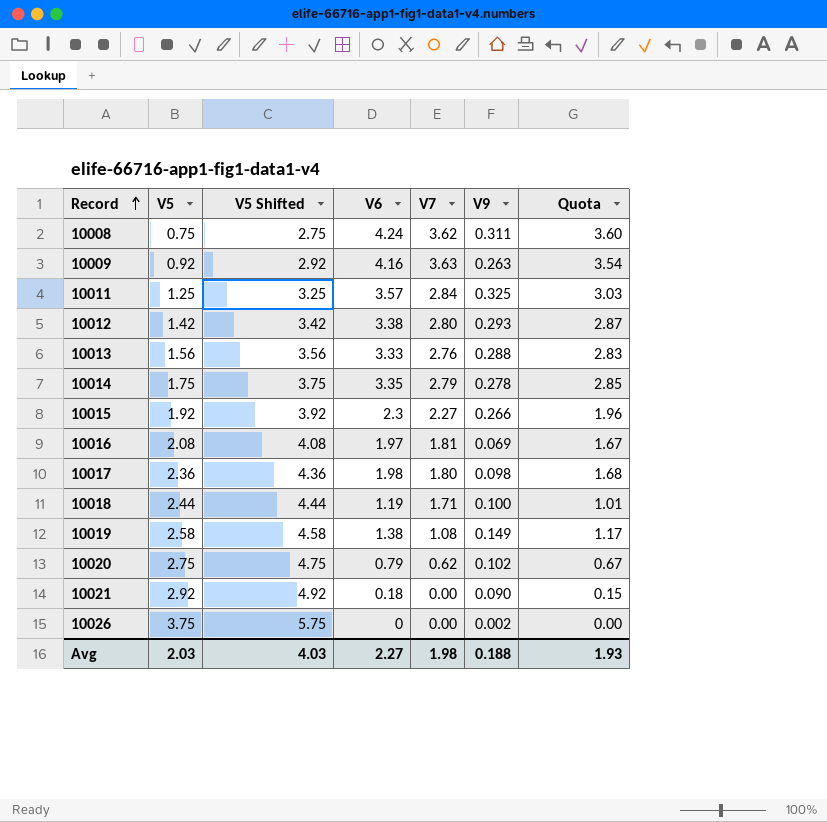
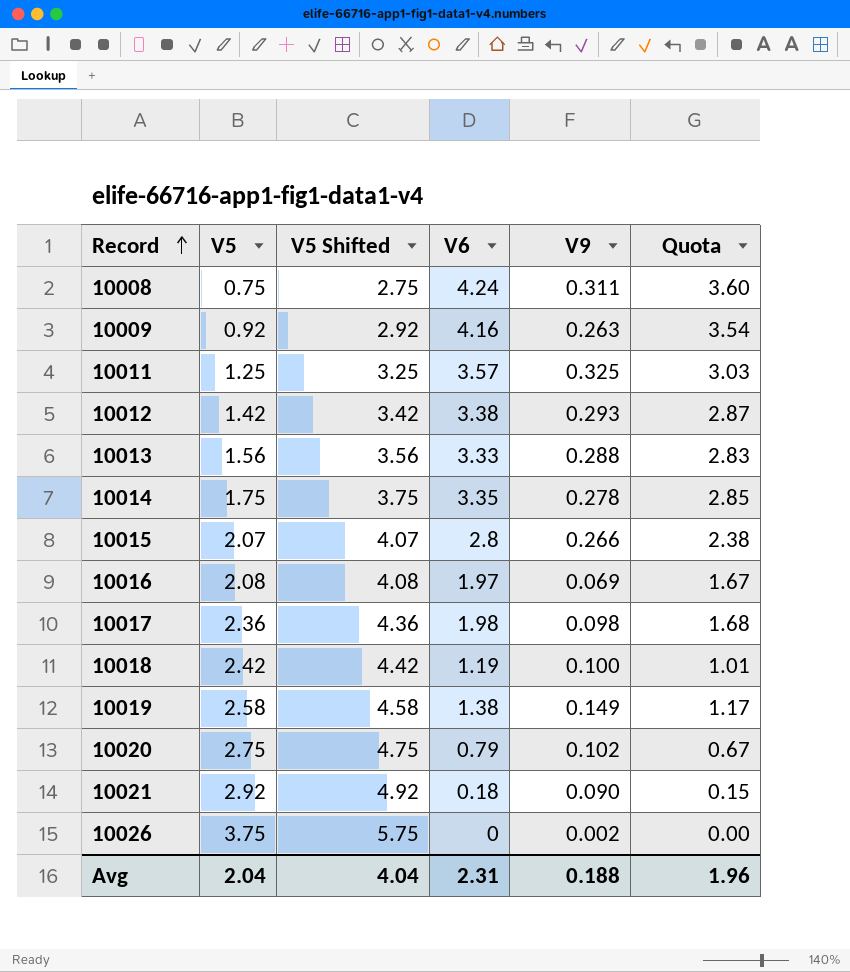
column V7 | position: 5 -> none
10015 | V5: 1.92 -> 2.07
10015 | V5 Shifted: 3.92 -> 4.07
10015 | V6: 2.3 -> 2.8
10015 | Quota: 1.96 -> 2.38
10018 | V5: 2.44 -> 2.42
10018 | V5 Shifted: 4.44 -> 4.42
Avg | V5: 2.03 -> 2.04
Avg | V5 Shifted: 4.03 -> 4.04
Avg | V6: 2.27 -> 2.31
Avg | Quota: 1.93 -> 1.96

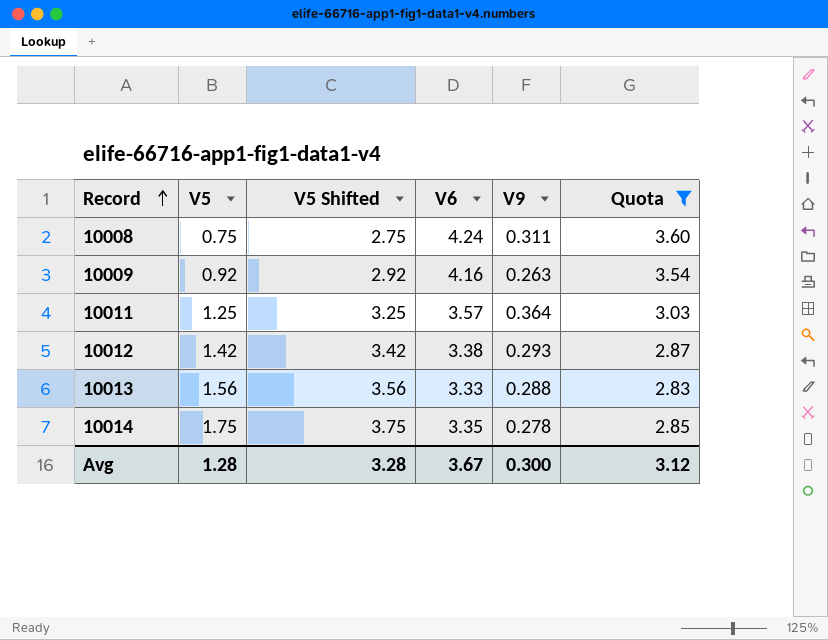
filter: none -> Quota >= 2.83
10011 | V9: 0.325 -> 0.364
Avg | V5: 2.04 -> 1.28
Avg | V5 Shifted: 4.04 -> 3.28
Avg | V6: 2.31 -> 3.67
Avg | V9: 0.188 -> 0.300
Avg | Quota: 1.96 -> 3.12

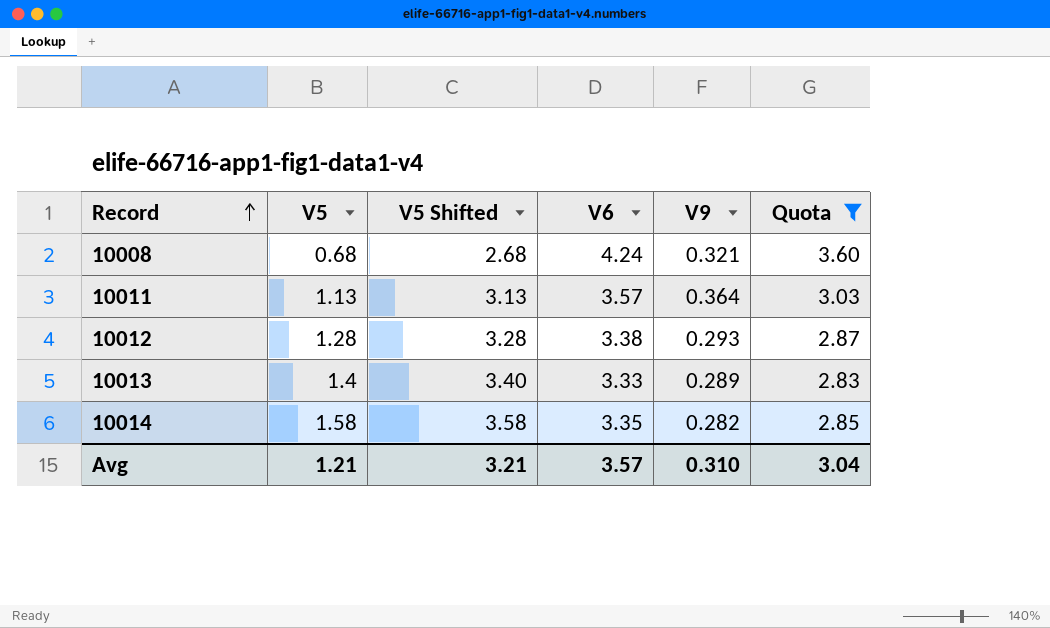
row 10009: 0.92 | 2.92 | 4.16 | 0.263 | 3.54 -> none
10008 | V5: 0.75 -> 0.68
10008 | V5 Shifted: 2.75 -> 2.68
10008 | V9: 0.311 -> 0.321
10011 | V5: 1.25 -> 1.13
10011 | V5 Shifted: 3.25 -> 3.13
10012 | V5: 1.42 -> 1.28
10012 | V5 Shifted: 3.42 -> 3.28
10013 | V5: 1.56 -> 1.4
10013 | V5 Shifted: 3.56 -> 3.40
10013 | V9: 0.288 -> 0.289
10014 | V5: 1.75 -> 1.58
10014 | V5 Shifted: 3.75 -> 3.58
10014 | V9: 0.278 -> 0.282
Avg | V5: 1.28 -> 1.21
Avg | V5 Shifted: 3.28 -> 3.21
Avg | V6: 3.67 -> 3.57
Avg | V9: 0.300 -> 0.310
Avg | Quota: 3.12 -> 3.04

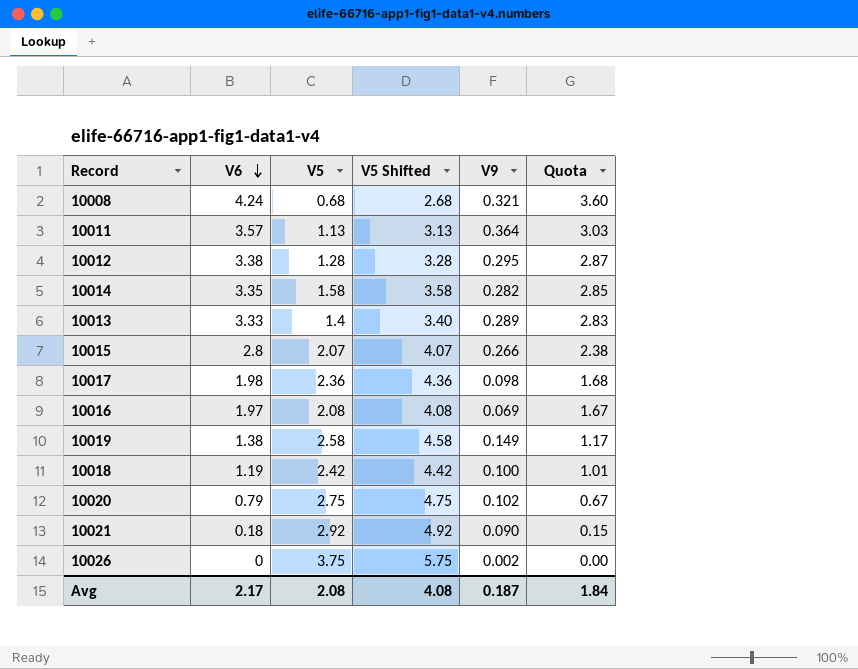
filter: Quota >= 2.83 -> none
row order: Record ascending -> V6 descending
column V6 | position: 4 -> 2
10012 | V9: 0.293 -> 0.295
Avg | V6: 3.57 -> 2.17
Avg | V5: 1.21 -> 2.08
Avg | V5 Shifted: 3.21 -> 4.08
Avg | V9: 0.310 -> 0.187
Avg | Quota: 3.04 -> 1.84

